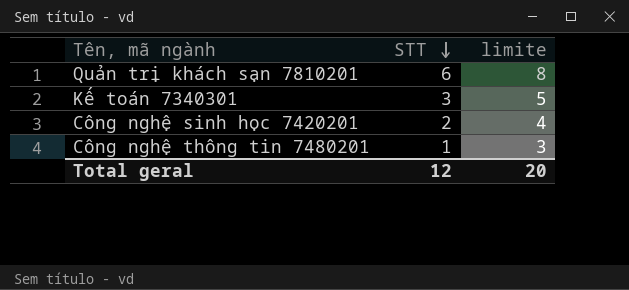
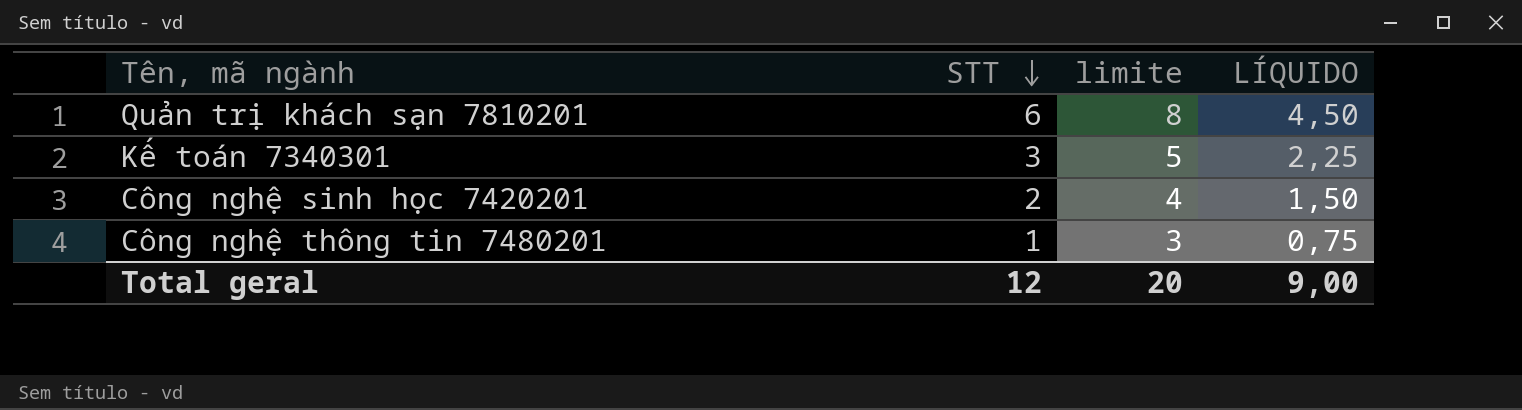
column LÍQUIDO | formula: none -> [STT] * 0,75

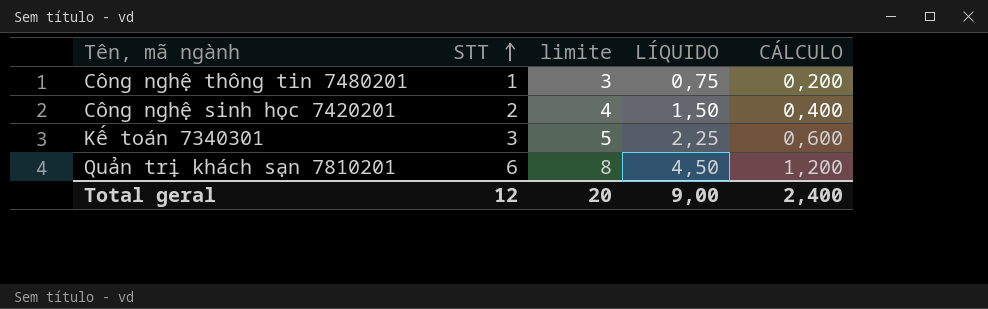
row order: STT descending -> STT ascending
column CÁLCULO | formula: none -> [STT] * 0,2

